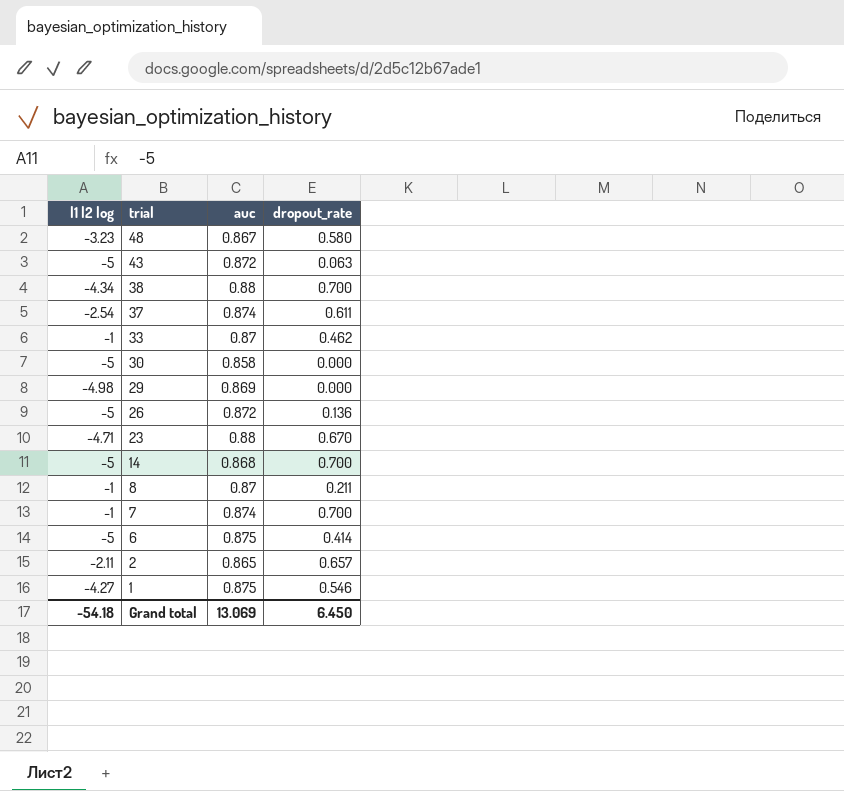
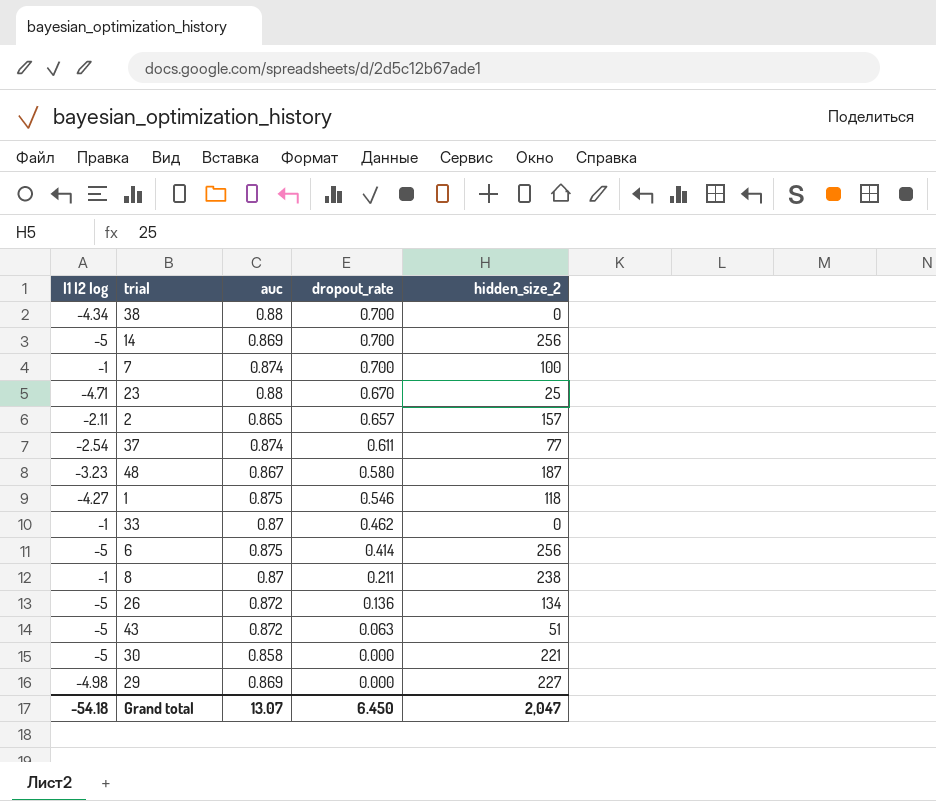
row order: trial descending -> dropout_rate descending
column hidden_size_2 | position: none -> 5
14 | auc: 0.868 -> 0.869
Grand total | auc: 13.069 -> 13.07

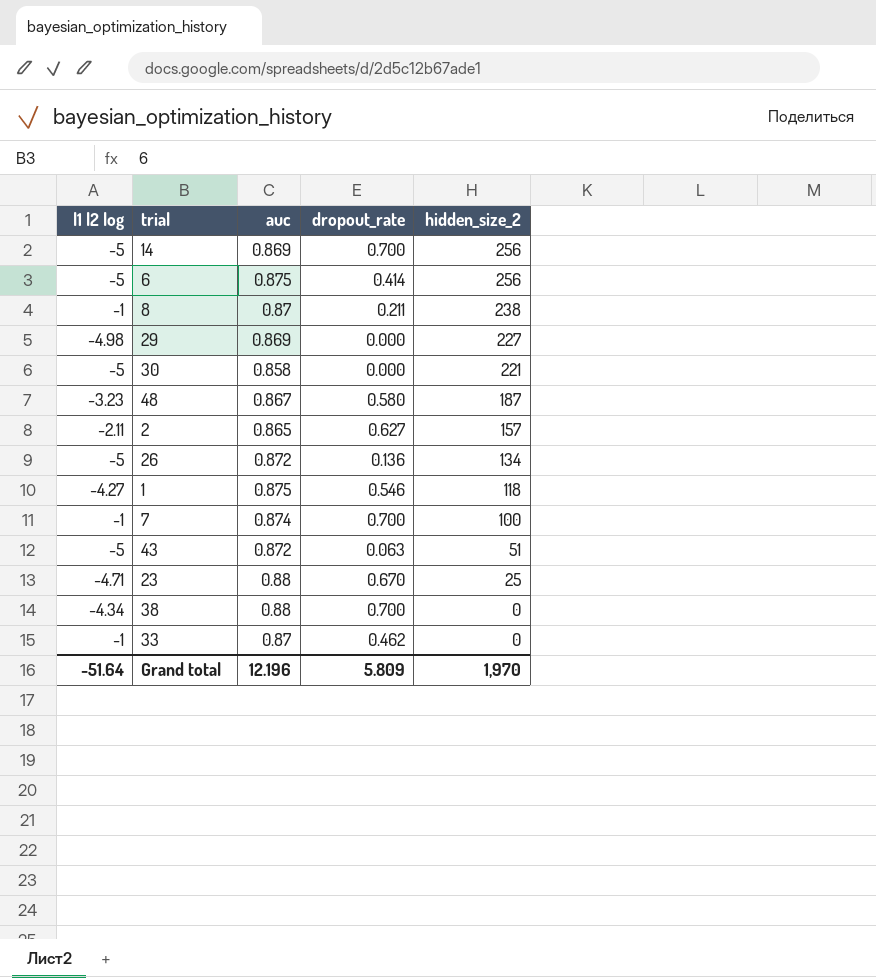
row order: dropout_rate descending -> hidden_size_2 descending
row 37: -2.54 | 0.874 | 0.611 | 77 -> none
2 | dropout_rate: 0.657 -> 0.627
Grand total | l1 l2 log: -54.18 -> -51.64
Grand total | auc: 13.07 -> 12.196
Grand total | dropout_rate: 6.450 -> 5.809
Grand total | hidden_size_2: 2,047 -> 1,970

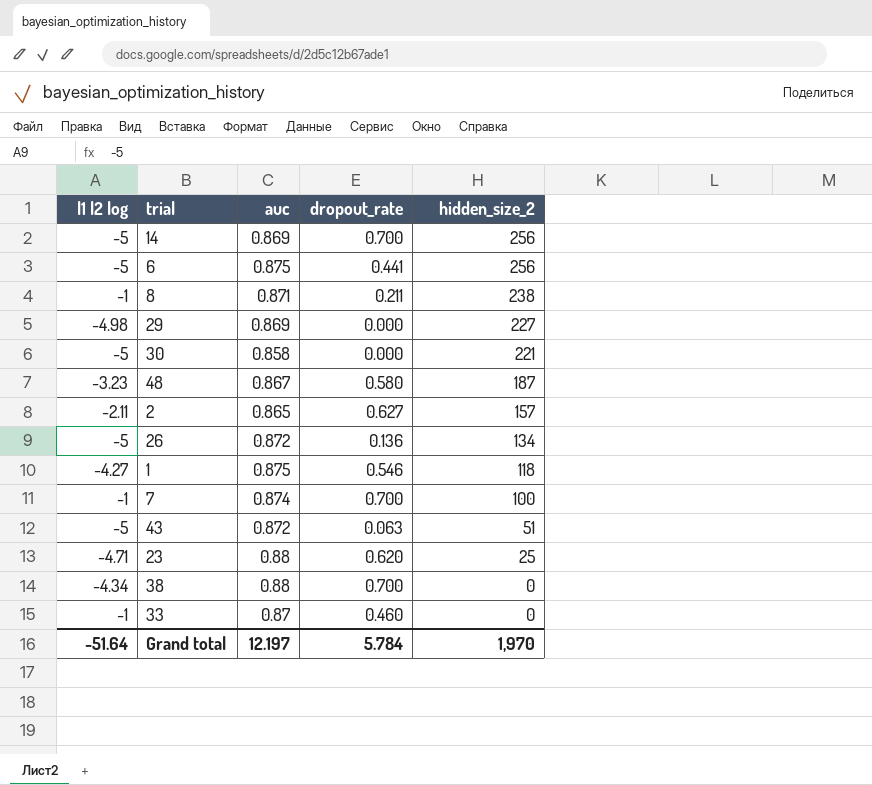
6 | dropout_rate: 0.414 -> 0.441
8 | auc: 0.87 -> 0.871
23 | dropout_rate: 0.670 -> 0.620
33 | dropout_rate: 0.462 -> 0.460
Grand total | auc: 12.196 -> 12.197
Grand total | dropout_rate: 5.809 -> 5.784

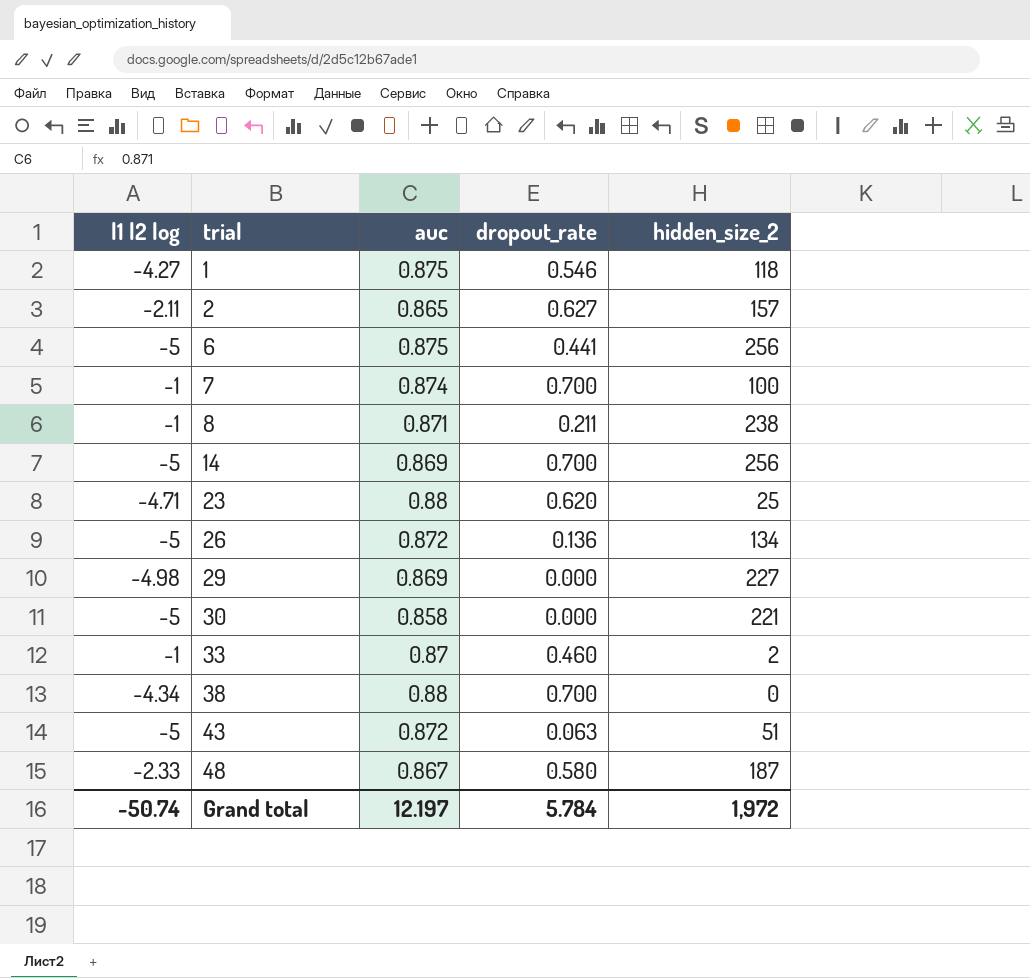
row order: hidden_size_2 descending -> trial ascending
33 | hidden_size_2: 0 -> 2
48 | l1 l2 log: -3.23 -> -2.33
Grand total | l1 l2 log: -51.64 -> -50.74
Grand total | hidden_size_2: 1,970 -> 1,972

